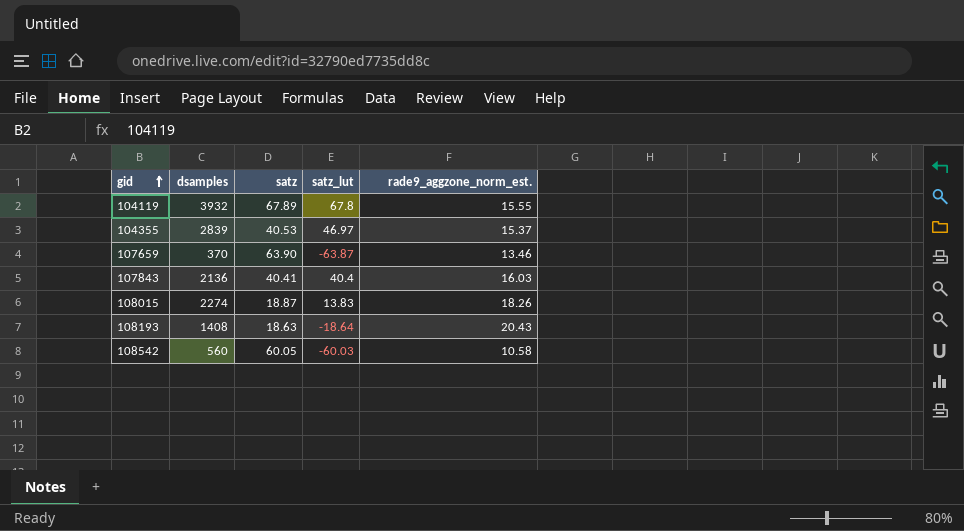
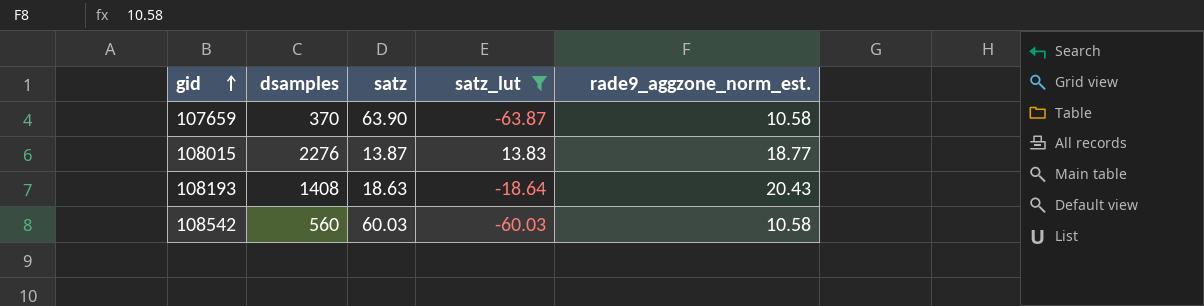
filter: none -> satz_lut <= 13.83
107659 | rade9_aggzone_norm_est.: 13.46 -> 10.58
108015 | dsamples: 2274 -> 2276
108015 | satz: 18.87 -> 13.87
108015 | rade9_aggzone_norm_est.: 18.26 -> 18.77
108542 | satz: 60.05 -> 60.03

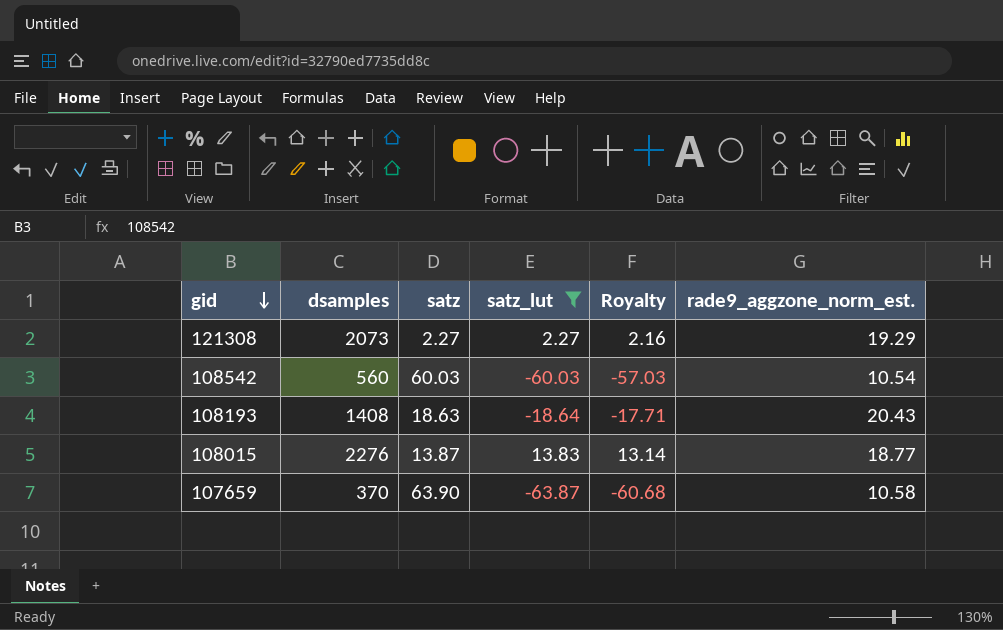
row order: gid ascending -> gid descending
column Royalty | formula: none -> [satz_lut] * 0.95
row 121308: none -> 2073 | 2.27 | 2.27 | 2.16 | 19.29
108542 | rade9_aggzone_norm_est.: 10.58 -> 10.54

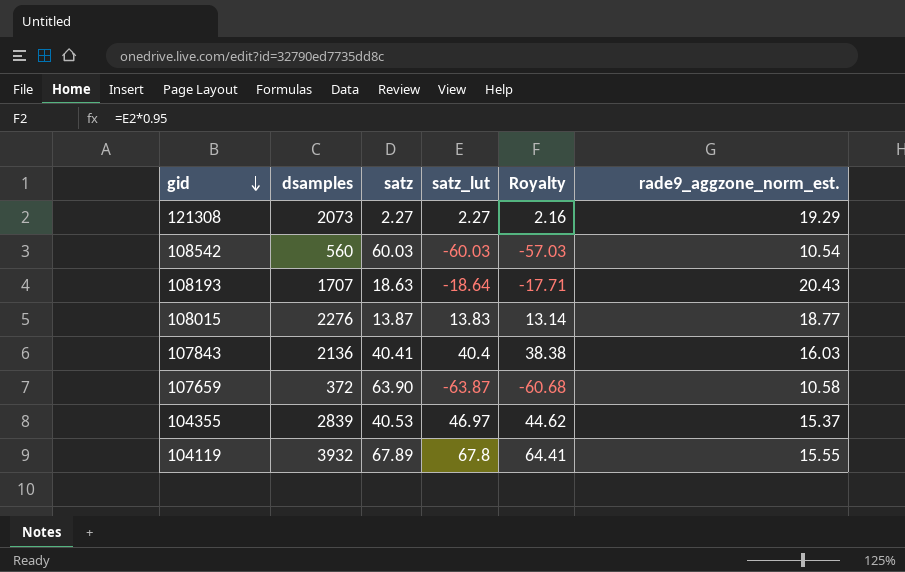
filter: satz_lut <= 13.83 -> none
108193 | dsamples: 1408 -> 1707
107659 | dsamples: 370 -> 372

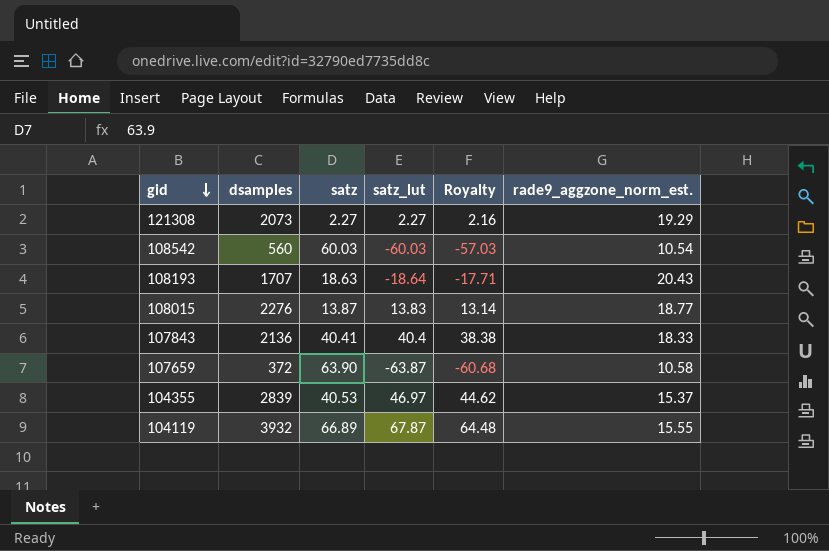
107843 | rade9_aggzone_norm_est.: 16.03 -> 18.33
104119 | satz: 67.89 -> 66.89
104119 | satz_lut: 67.8 -> 67.87
104119 | Royalty: 64.41 -> 64.48

